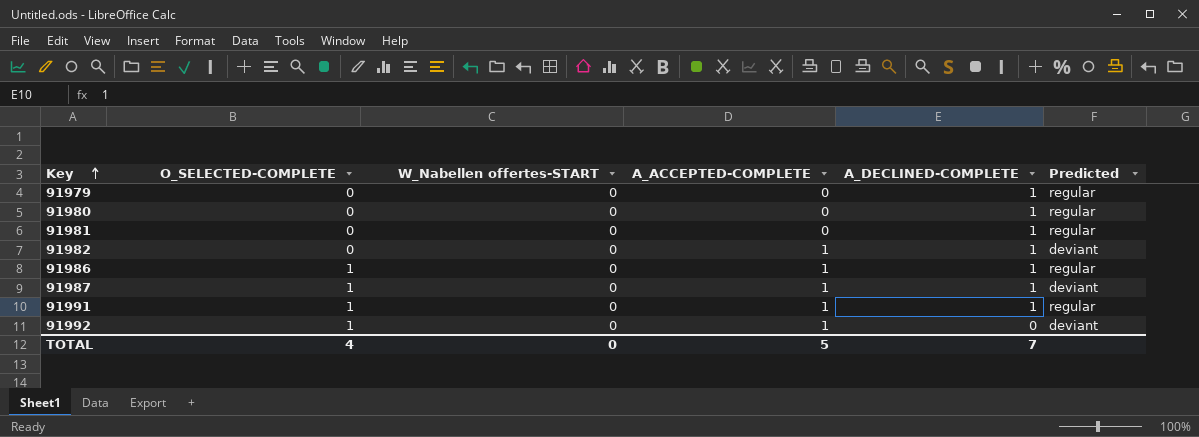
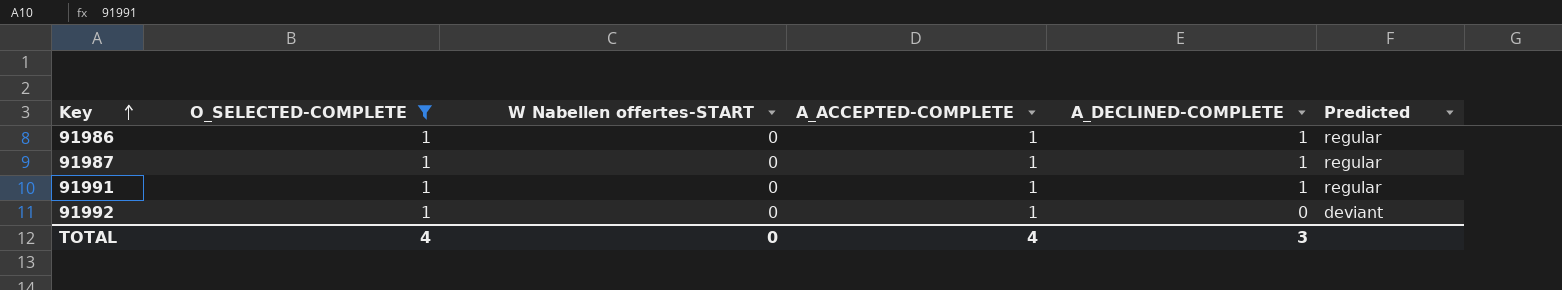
filter: none -> O_SELECTED-COMPLETE = 1
column name: W_Nabellen offertes-START -> W Nabellen offertes-START
91987 | Predicted: deviant -> regular
TOTAL | A_ACCEPTED-COMPLETE: 5 -> 4
TOTAL | A_DECLINED-COMPLETE: 7 -> 3

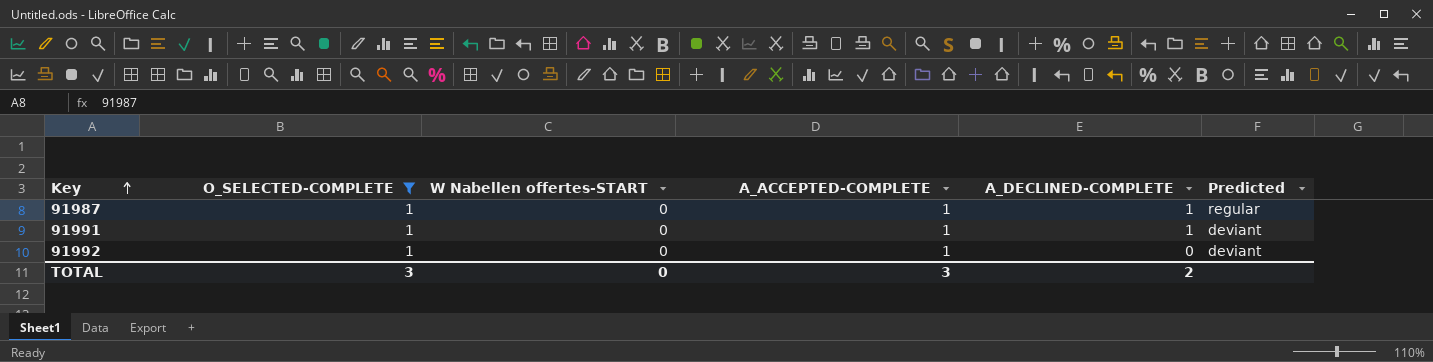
row 91986: 1 | 0 | 1 | 1 | regular -> none
91991 | Predicted: regular -> deviant
TOTAL | O_SELECTED-COMPLETE: 4 -> 3
TOTAL | A_ACCEPTED-COMPLETE: 4 -> 3
TOTAL | A_DECLINED-COMPLETE: 3 -> 2

